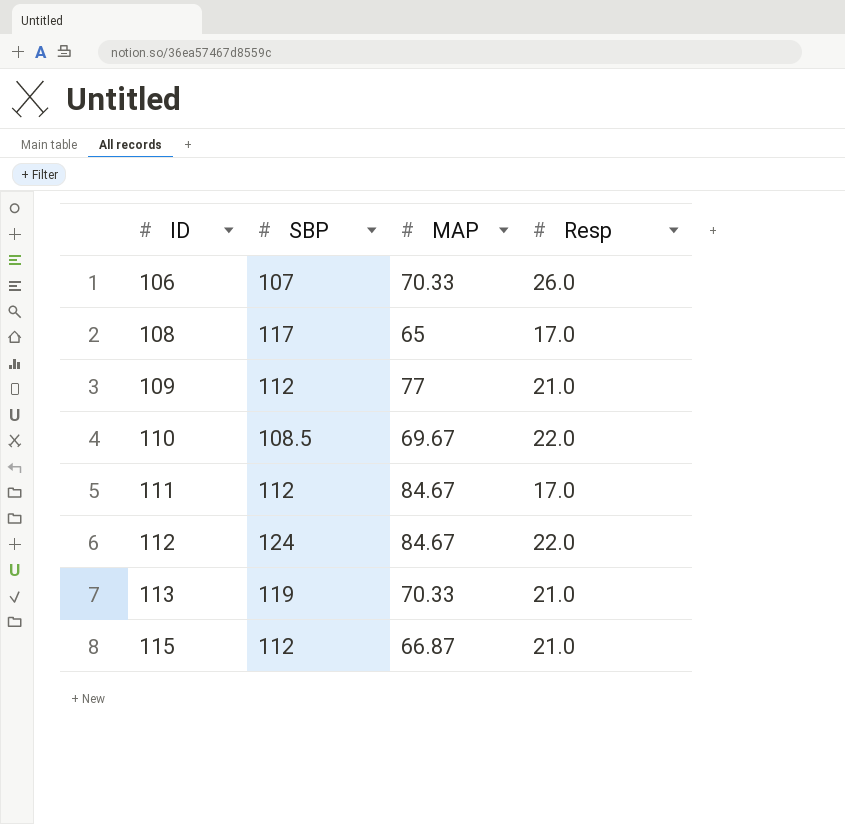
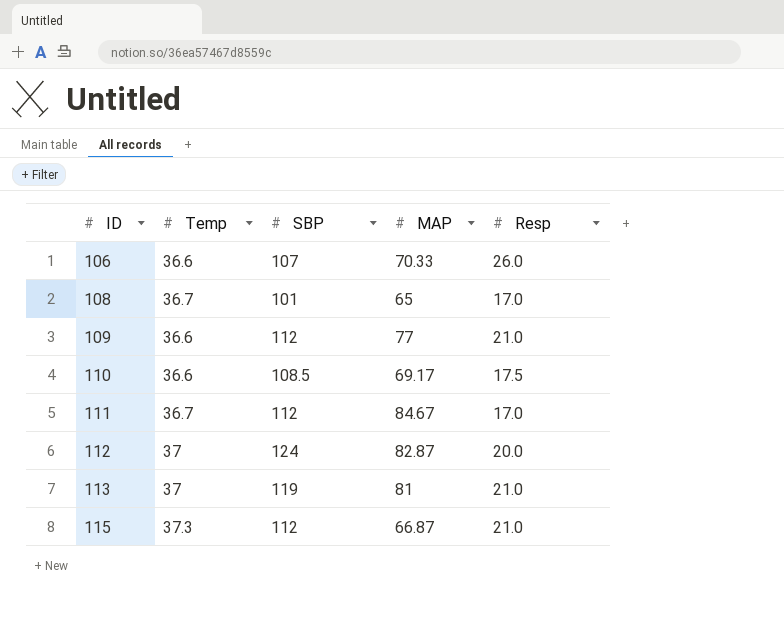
column Temp | position: none -> 2
108 | SBP: 117 -> 101
110 | MAP: 69.67 -> 69.17
110 | Resp: 22.0 -> 17.5
112 | MAP: 84.67 -> 82.87
112 | Resp: 22.0 -> 20.0
113 | MAP: 70.33 -> 81

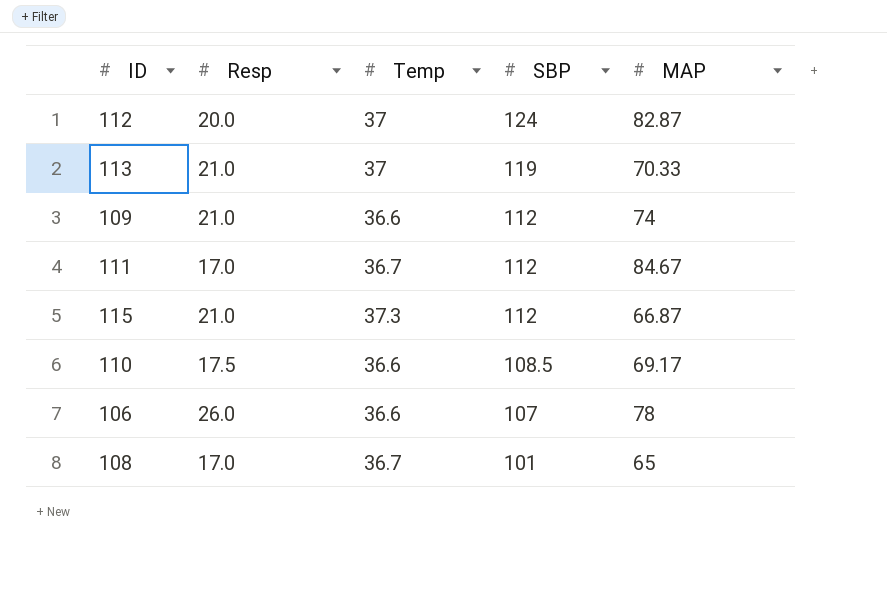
row order: ID ascending -> SBP descending
column Resp | position: 5 -> 2
113 | MAP: 81 -> 70.33
109 | MAP: 77 -> 74
106 | MAP: 70.33 -> 78

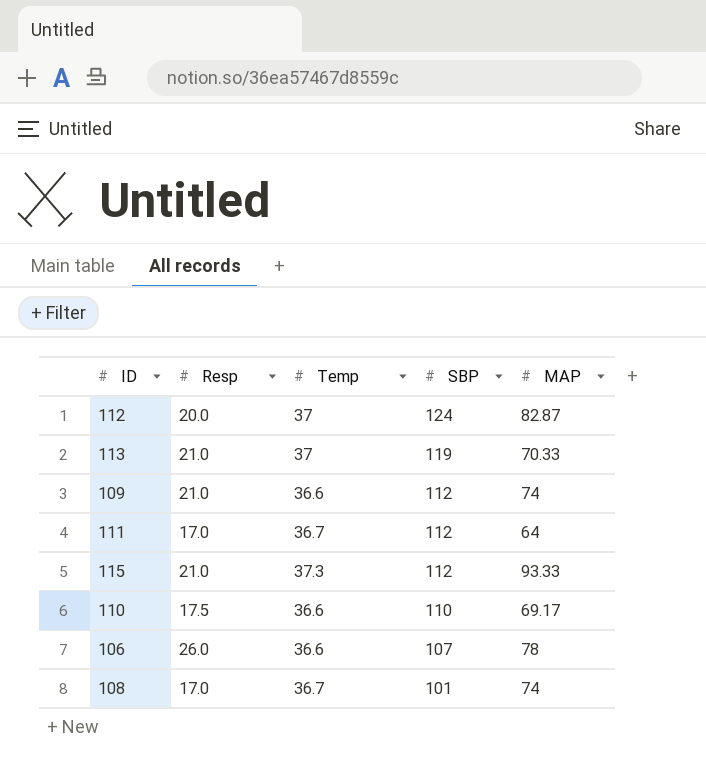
111 | MAP: 84.67 -> 64
115 | MAP: 66.87 -> 93.33
110 | SBP: 108.5 -> 110
108 | MAP: 65 -> 74

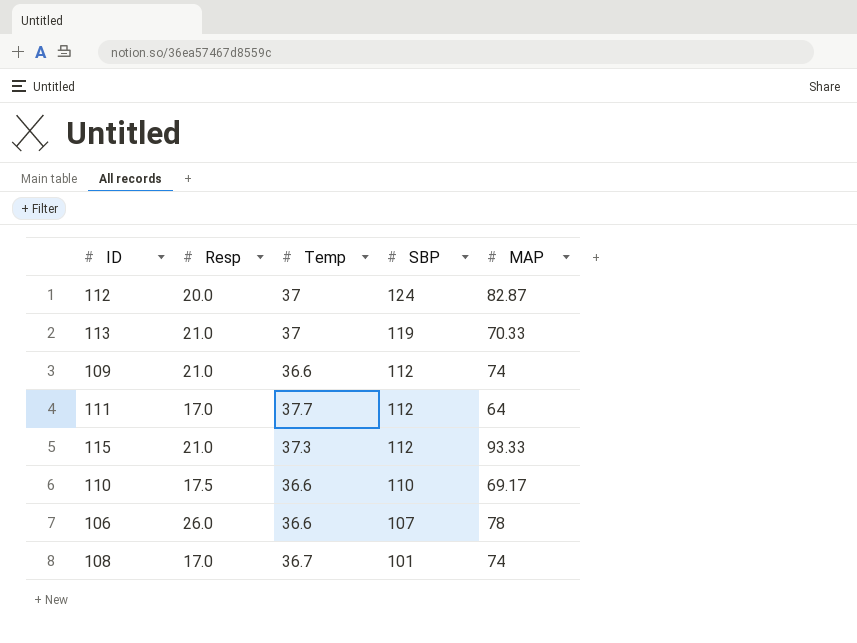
111 | Temp: 36.7 -> 37.7

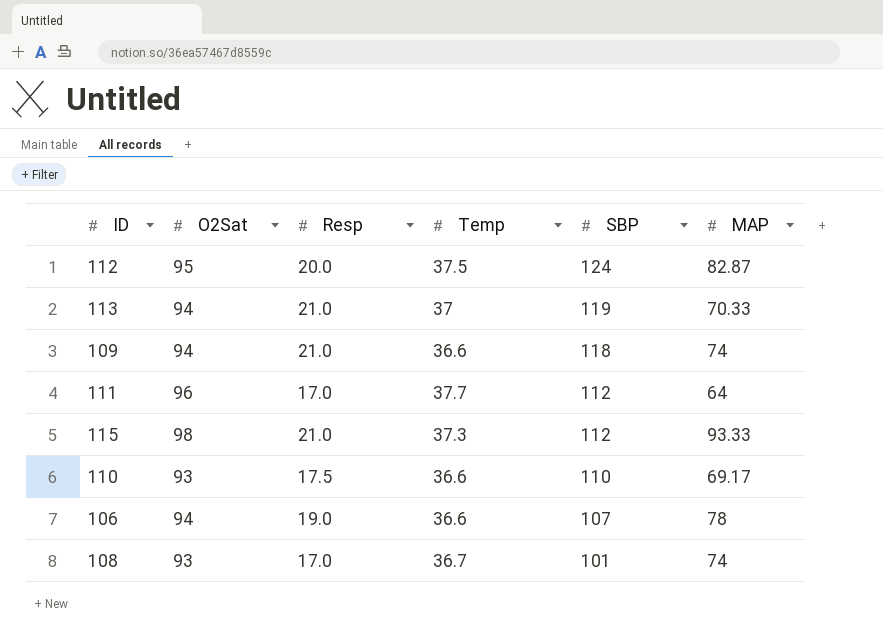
column O2Sat | position: none -> 2
112 | Temp: 37 -> 37.5
109 | SBP: 112 -> 118
106 | Resp: 26.0 -> 19.0

